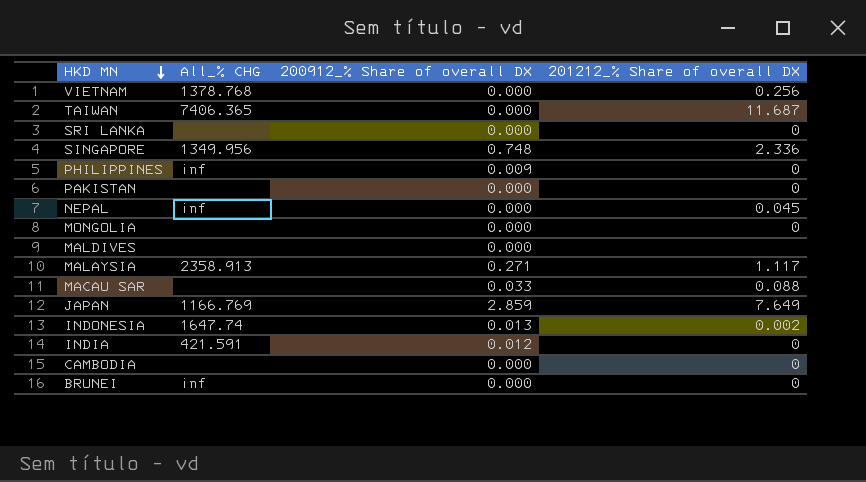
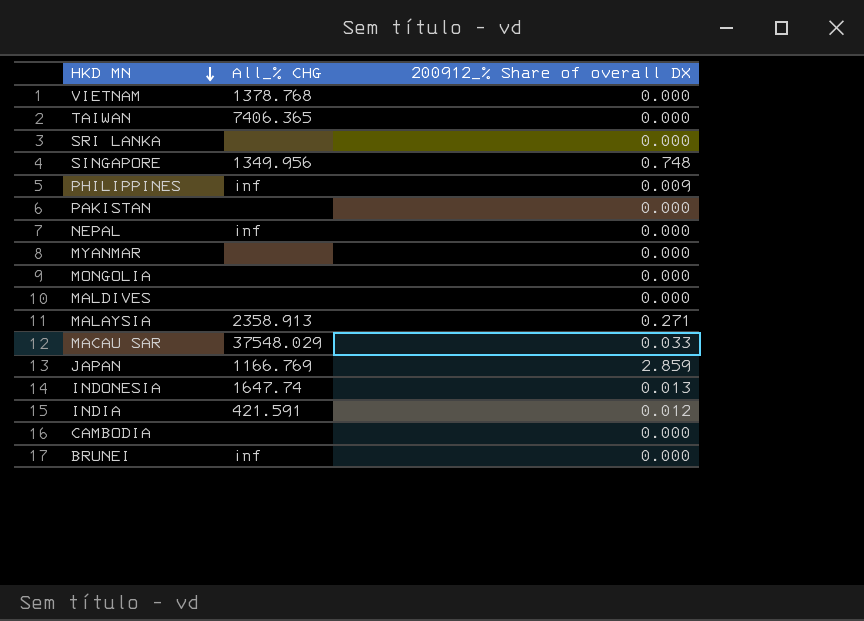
column 201212_% Share of overall DX | position: 4 -> none
row MYANMAR: none -> none | 0.000
MACAU SAR | All_% CHG: none -> 37548.029

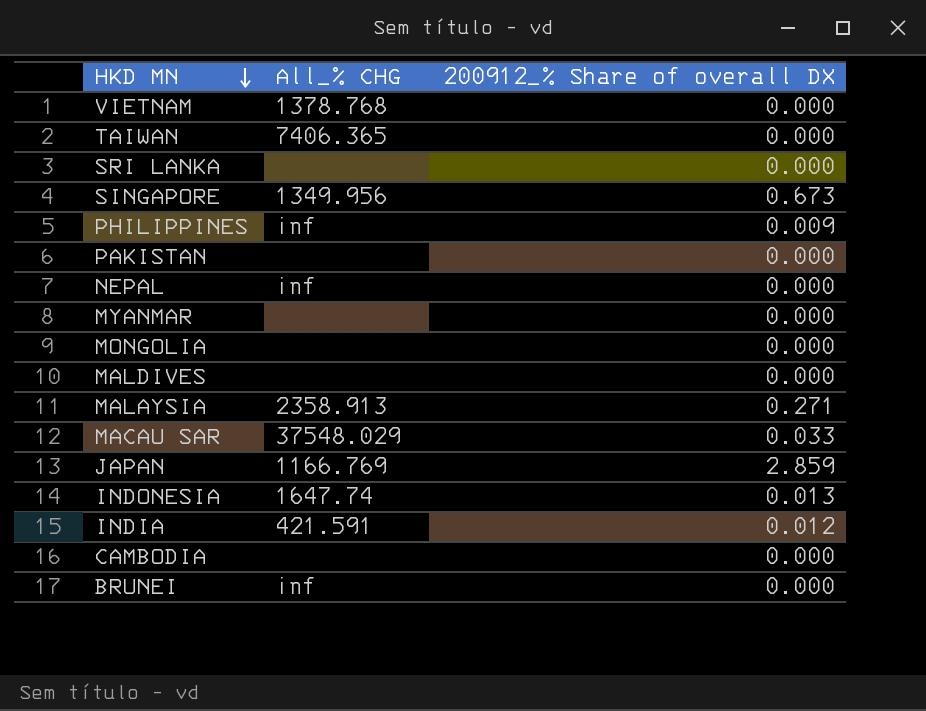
SINGAPORE | 200912_% Share of overall DX: 0.748 -> 0.673

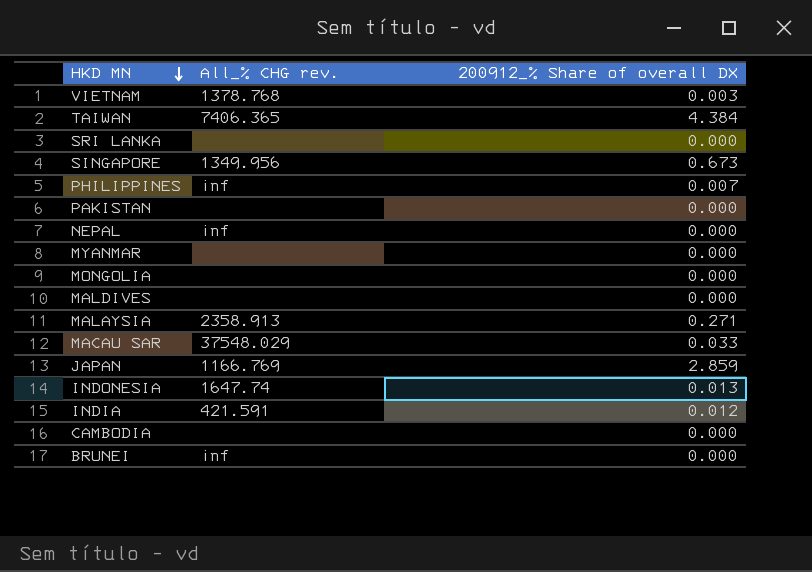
column name: All_% CHG -> All_% CHG rev.
VIETNAM | 200912_% Share of overall DX: 0.000 -> 0.003
TAIWAN | 200912_% Share of overall DX: 0.000 -> 4.384
PHILIPPINES | 200912_% Share of overall DX: 0.009 -> 0.007

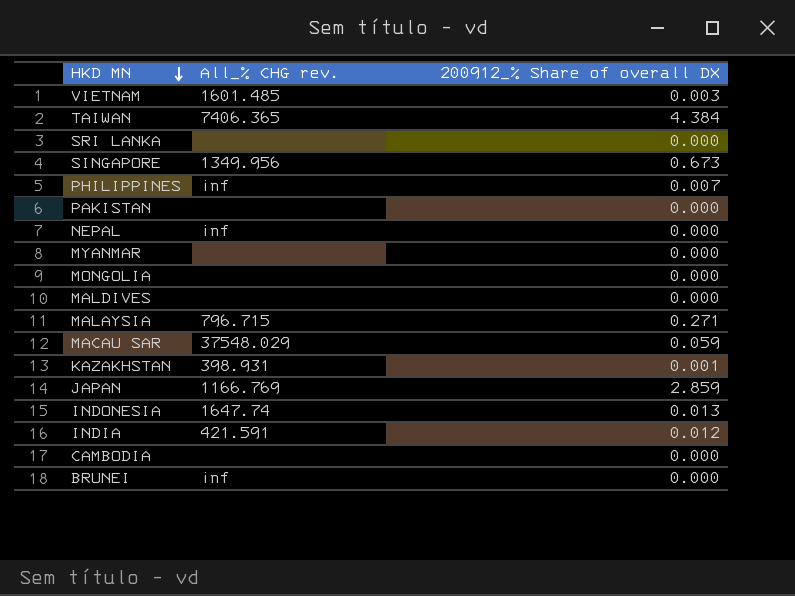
VIETNAM | All_% CHG rev.: 1378.768 -> 1601.485
MALAYSIA | All_% CHG rev.: 2358.913 -> 796.715
MACAU SAR | 200912_% Share of overall DX: 0.033 -> 0.059
row KAZAKHSTAN: none -> 398.931 | 0.001

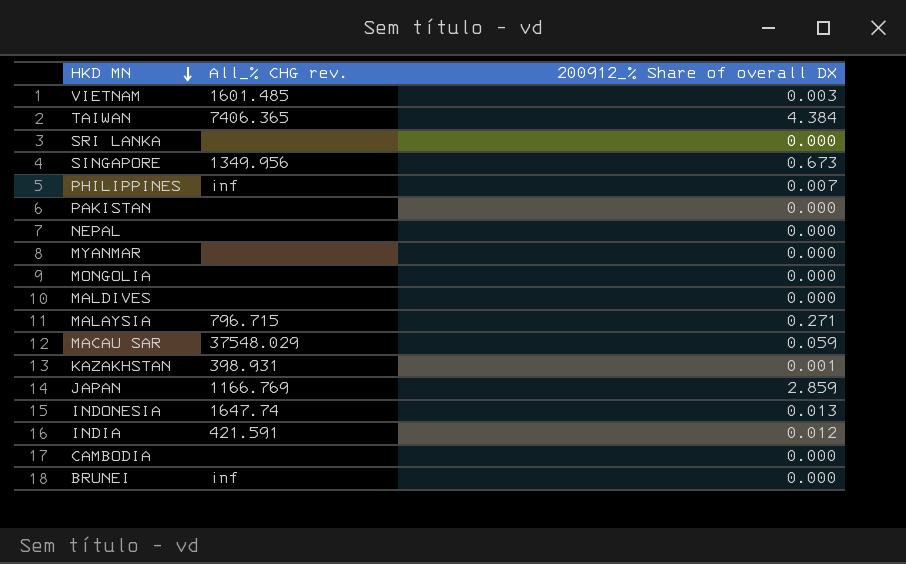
NEPAL | All_% CHG rev.: inf -> none

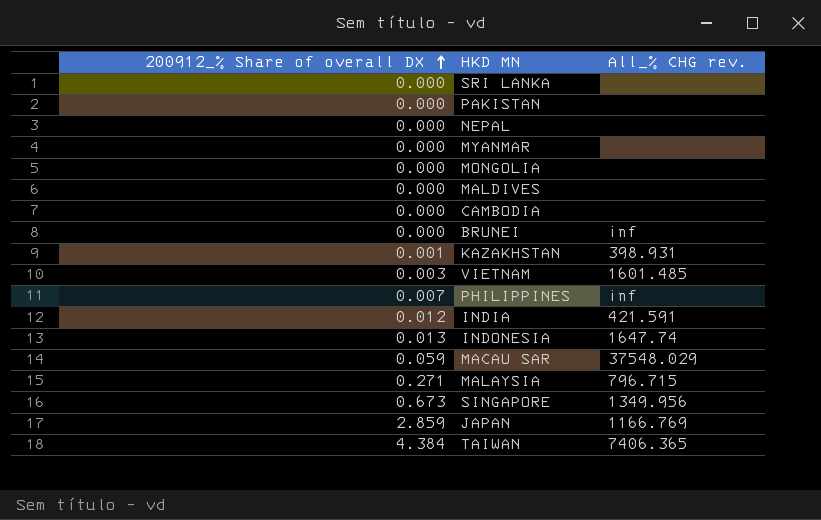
row order: HKD MN descending -> 200912_% Share of overall DX ascending
column 200912_% Share of overall DX | position: 3 -> 1

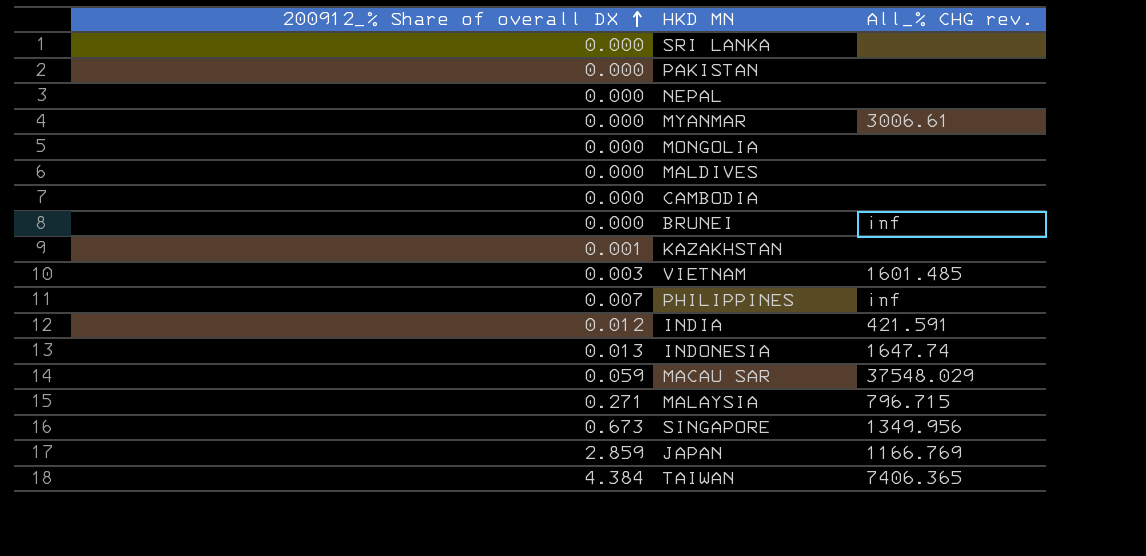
MYANMAR | All_% CHG rev.: none -> 3006.61
KAZAKHSTAN | All_% CHG rev.: 398.931 -> none

